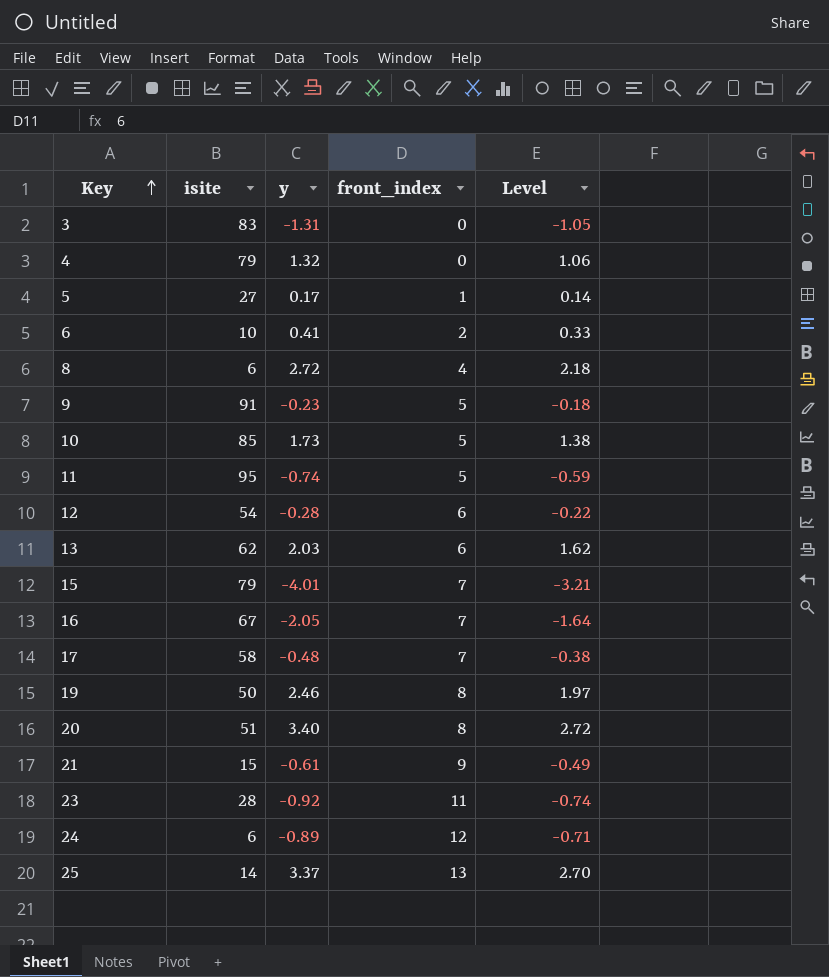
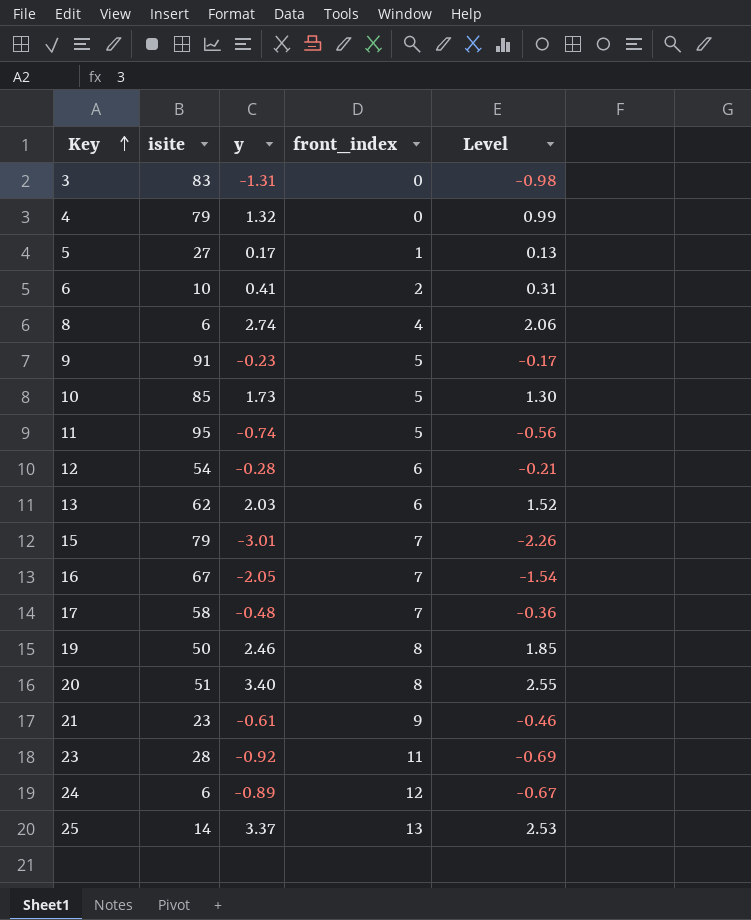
column Level | formula: [y] * 0.8 -> [y] * 0.75
8 | y: 2.72 -> 2.74
15 | y: -4.01 -> -3.01
21 | isite: 15 -> 23

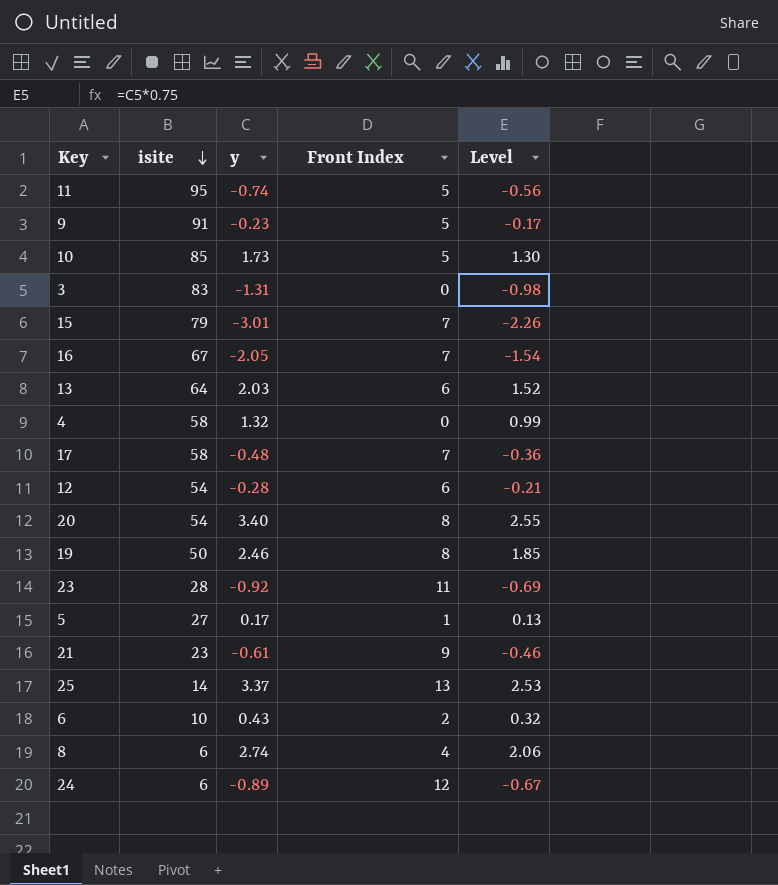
row order: Key ascending -> isite descending
column name: front_index -> Front Index
13 | isite: 62 -> 64
4 | isite: 79 -> 58
20 | isite: 51 -> 54
6 | y: 0.41 -> 0.43
6 | Level: 0.31 -> 0.32

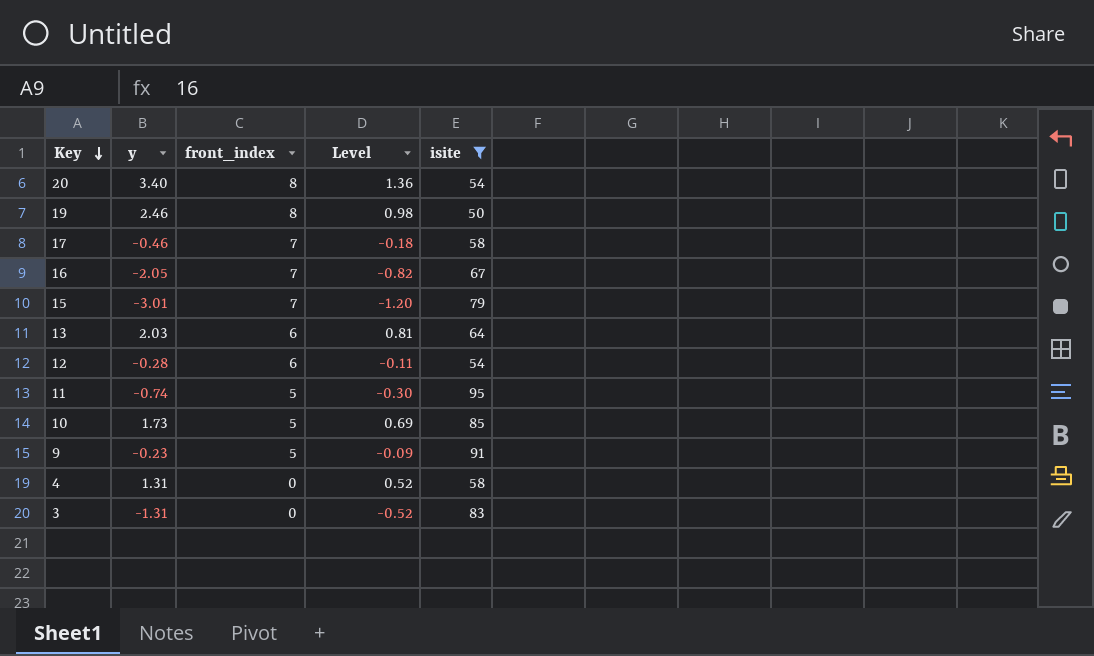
filter: none -> isite >= 50
row order: isite descending -> Key descending
column name: Front Index -> front_index
column Level | formula: [y] * 0.75 -> [y] * 0.4
column isite | position: 2 -> 5
17 | y: -0.48 -> -0.46
4 | y: 1.32 -> 1.31

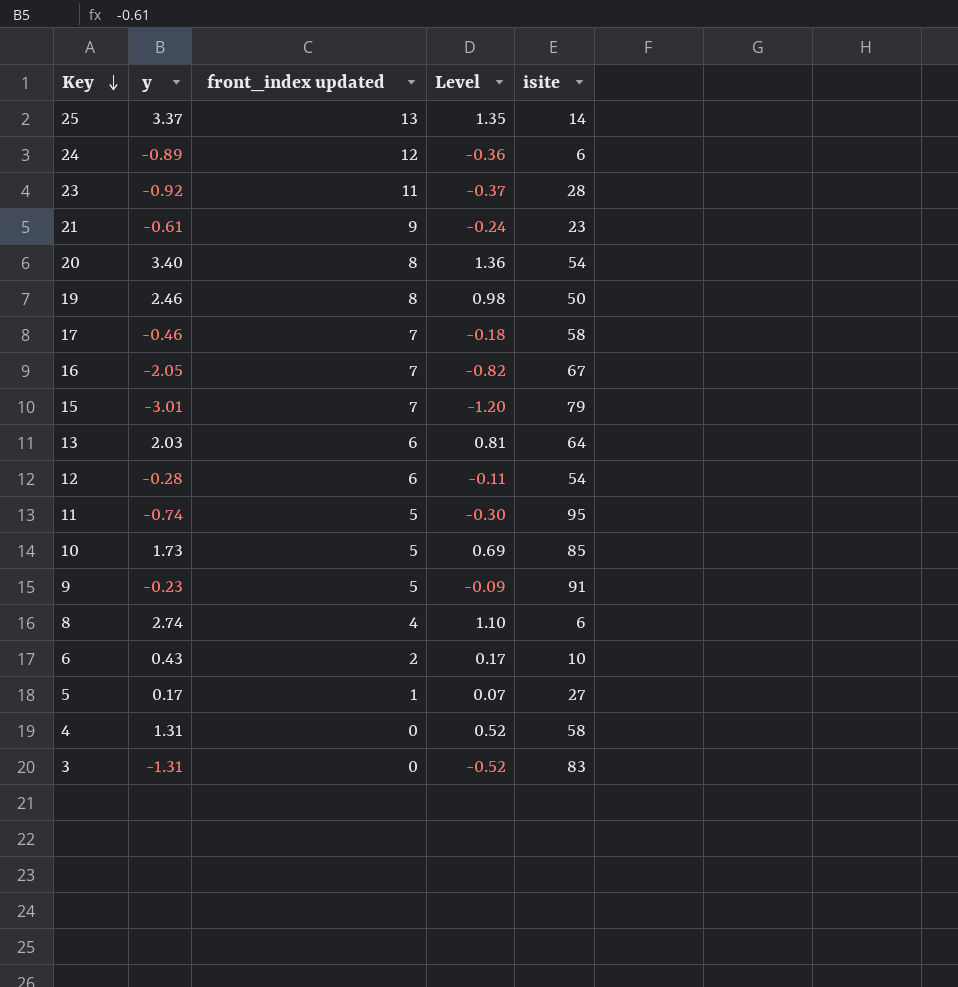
filter: isite >= 50 -> none
column name: front_index -> front_index updated

